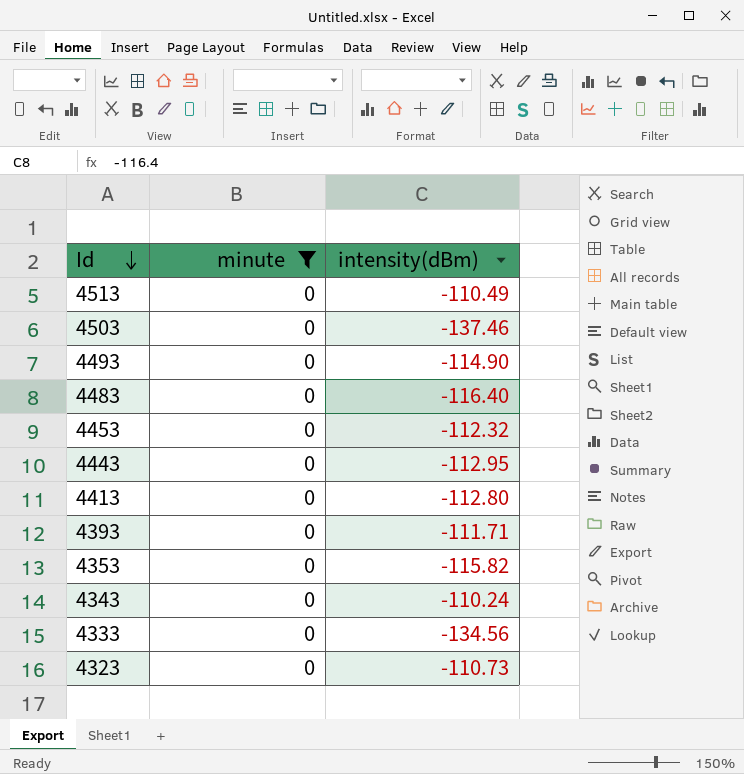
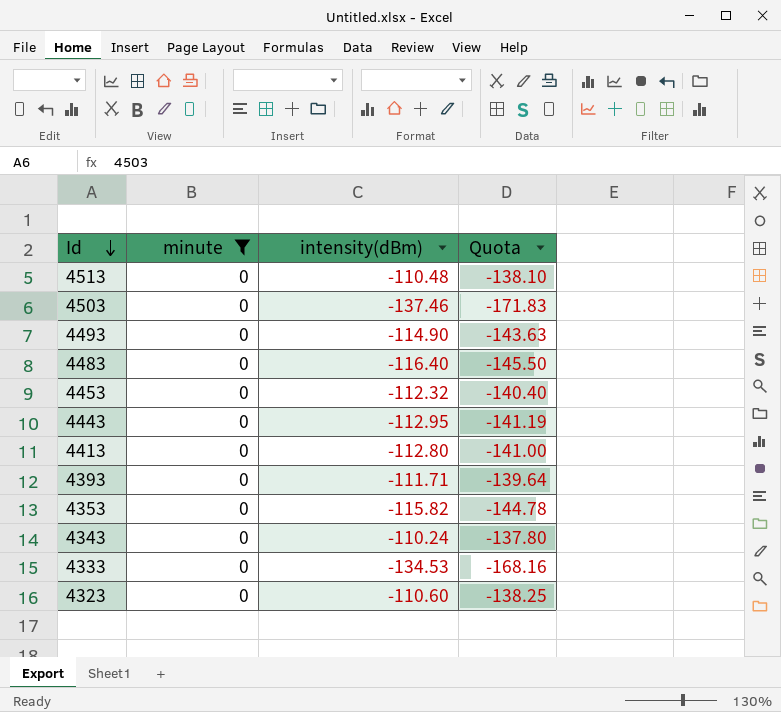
column Quota | formula: none -> [intensity(dBm)] * 1.25
4513 | intensity(dBm): -110.49 -> -110.48
4333 | intensity(dBm): -134.56 -> -134.53
4323 | intensity(dBm): -110.73 -> -110.60

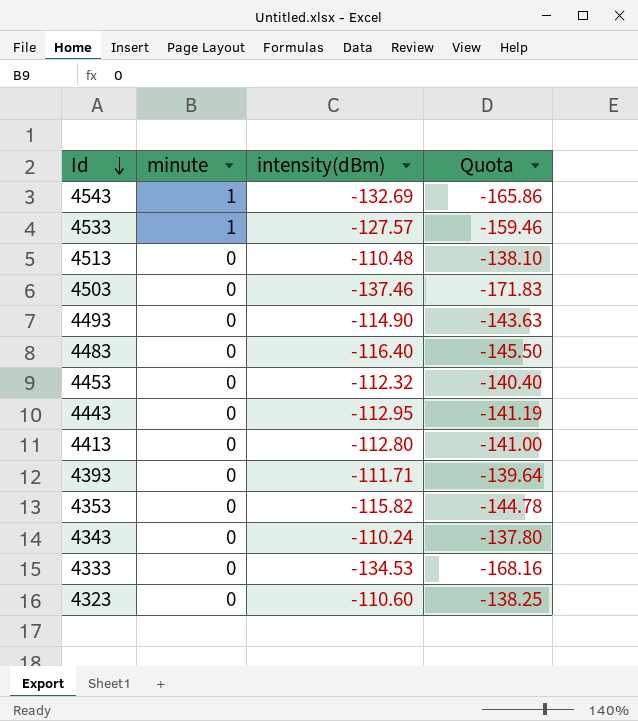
filter: minute = 0 -> none

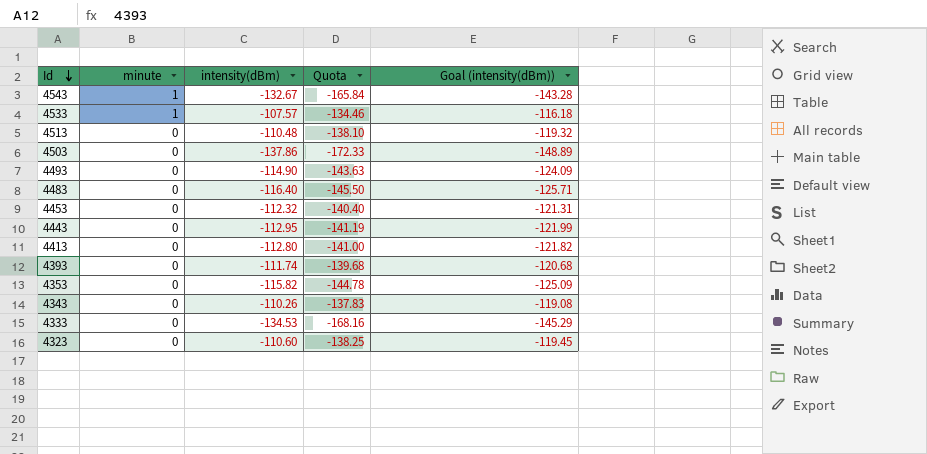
column Goal (intensity(dBm)) | formula: none -> [intensity(dBm)] * 1.08
4543 | intensity(dBm): -132.69 -> -132.67
4543 | Quota: -165.86 -> -165.84
4533 | intensity(dBm): -127.57 -> -107.57
4533 | Quota: -159.46 -> -134.46
4503 | intensity(dBm): -137.46 -> -137.86
4503 | Quota: -171.83 -> -172.33
4393 | intensity(dBm): -111.71 -> -111.74
4393 | Quota: -139.64 -> -139.68
4343 | intensity(dBm): -110.24 -> -110.26
4343 | Quota: -137.80 -> -137.83

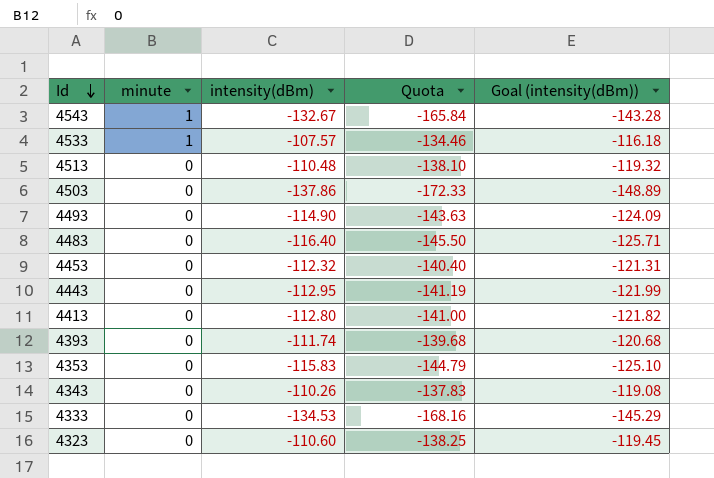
4353 | intensity(dBm): -115.82 -> -115.83
4353 | Quota: -144.78 -> -144.79
4353 | Goal (intensity(dBm)): -125.09 -> -125.10

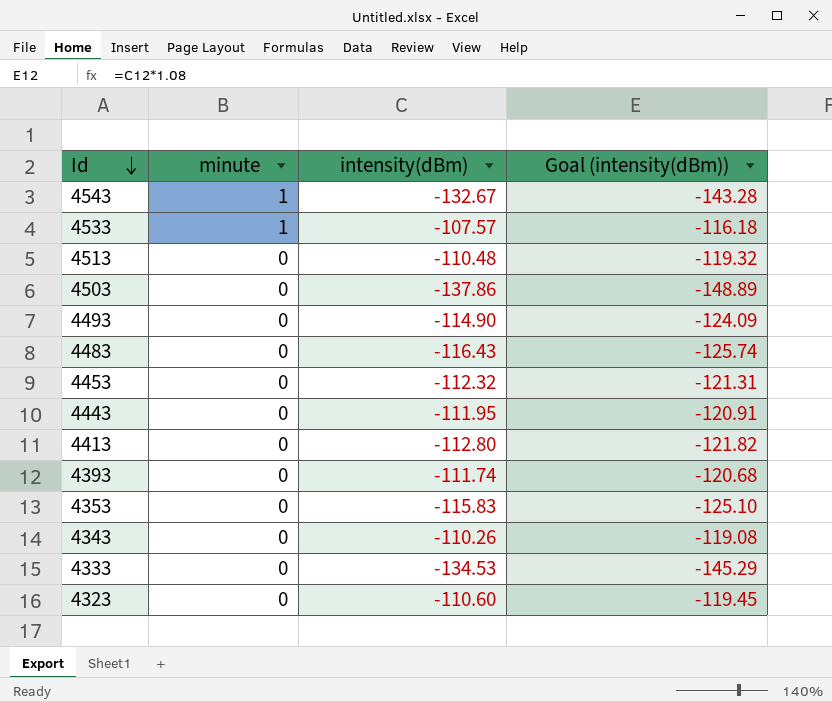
column Quota | formula: [intensity(dBm)] * 1.25 -> none
4483 | intensity(dBm): -116.40 -> -116.43
4483 | Goal (intensity(dBm)): -125.71 -> -125.74
4443 | intensity(dBm): -112.95 -> -111.95
4443 | Goal (intensity(dBm)): -121.99 -> -120.91

